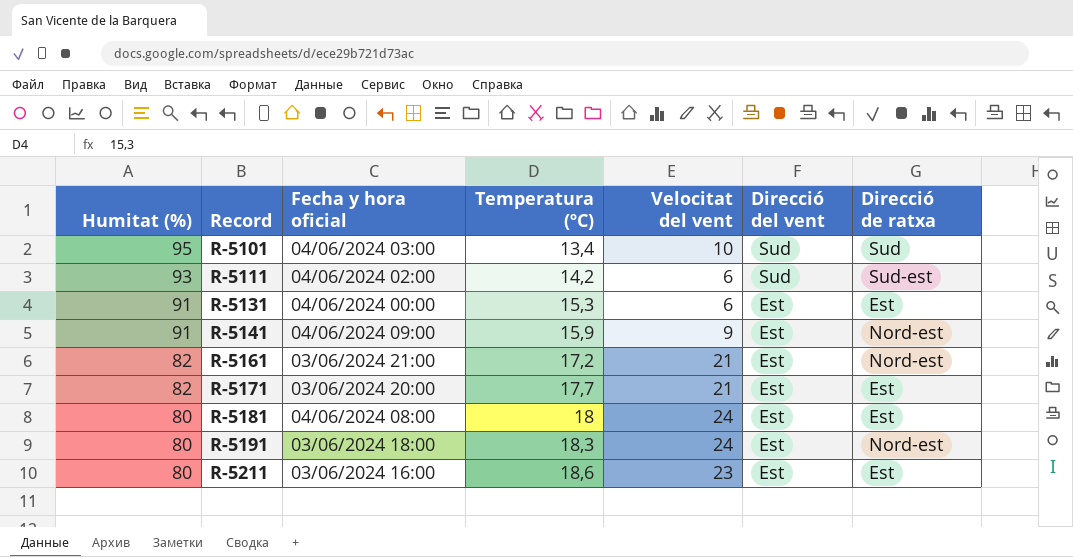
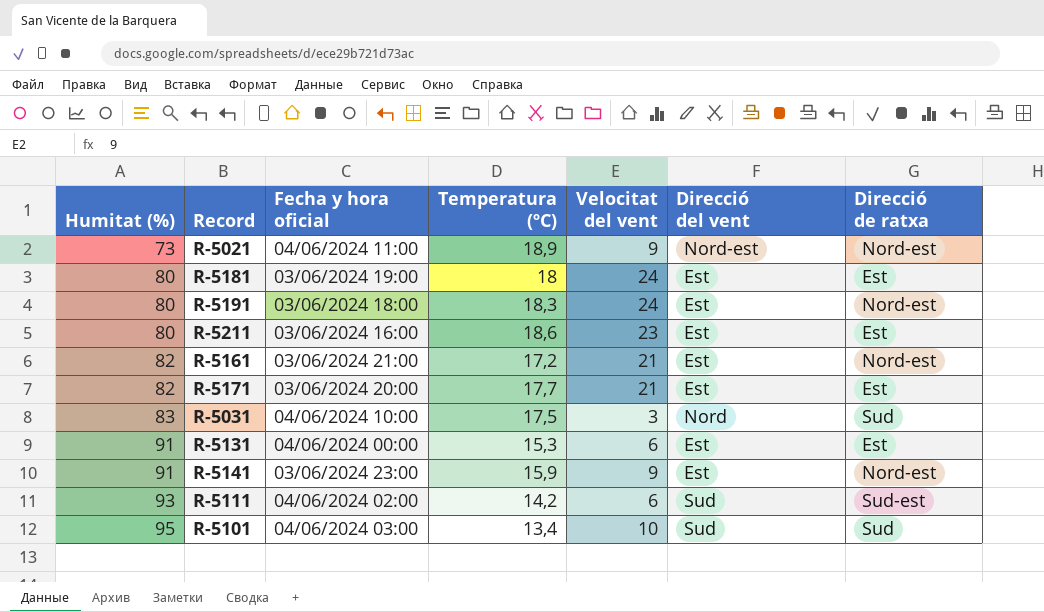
row order: Humitat (%) descending -> Humitat (%) ascending
row R-5021: none -> 73 | 04/06/2024 11:00 | 18,9 | 9 | Nord-est | Nord-est
R-5181 | Fecha y hora oficial: 04/06/2024 08:00 -> 03/06/2024 19:00
row R-5031: none -> 83 | 04/06/2024 10:00 | 17,5 | 3 | Nord | Sud
R-5141 | Fecha y hora oficial: 04/06/2024 09:00 -> 03/06/2024 23:00

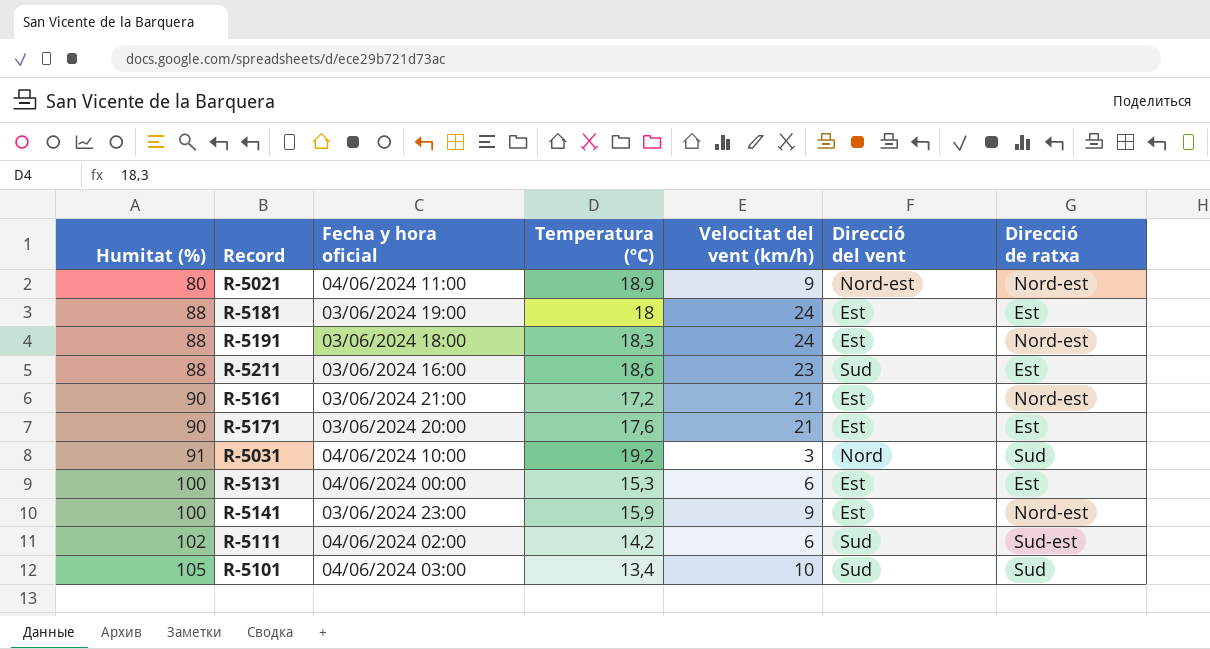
column name: Velocitat del vent -> Velocitat del vent (km/h)
R-5021 | Humitat (%): 73 -> 80
R-5181 | Humitat (%): 80 -> 88
R-5191 | Humitat (%): 80 -> 88
R-5211 | Humitat (%): 80 -> 88
R-5211 | Direcció del vent: Est -> Sud
R-5161 | Humitat (%): 82 -> 90
R-5171 | Humitat (%): 82 -> 90
R-5171 | Temperatura (ºC): 17,7 -> 17,6
R-5031 | Humitat (%): 83 -> 91
R-5031 | Temperatura (ºC): 17,5 -> 19,2
R-5131 | Humitat (%): 91 -> 100
R-5141 | Humitat (%): 91 -> 100
R-5111 | Humitat (%): 93 -> 102
R-5101 | Humitat (%): 95 -> 105

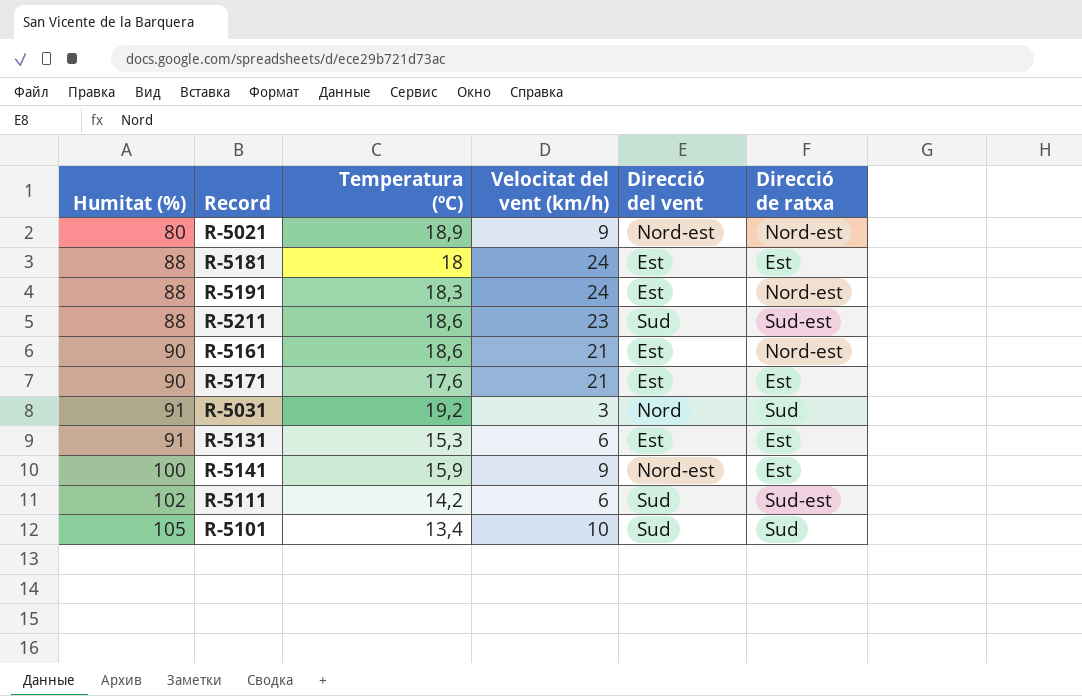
column Fecha y hora oficial | position: 3 -> none
R-5211 | Direcció de ratxa: Est -> Sud-est
R-5161 | Temperatura (ºC): 17,2 -> 18,6
R-5131 | Humitat (%): 100 -> 91
R-5141 | Direcció del vent: Est -> Nord-est
R-5141 | Direcció de ratxa: Nord-est -> Est

